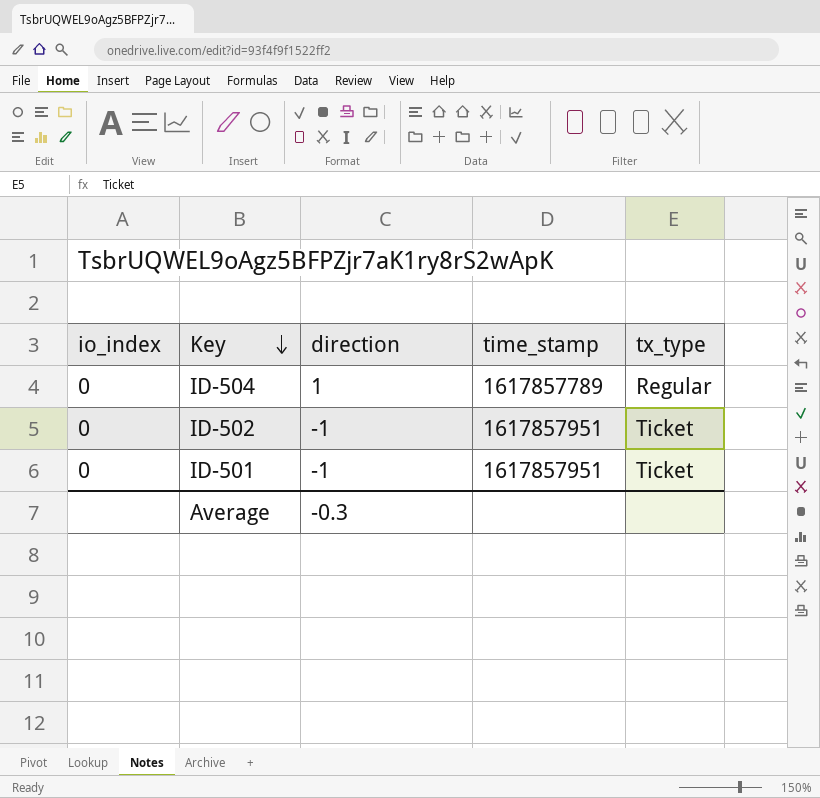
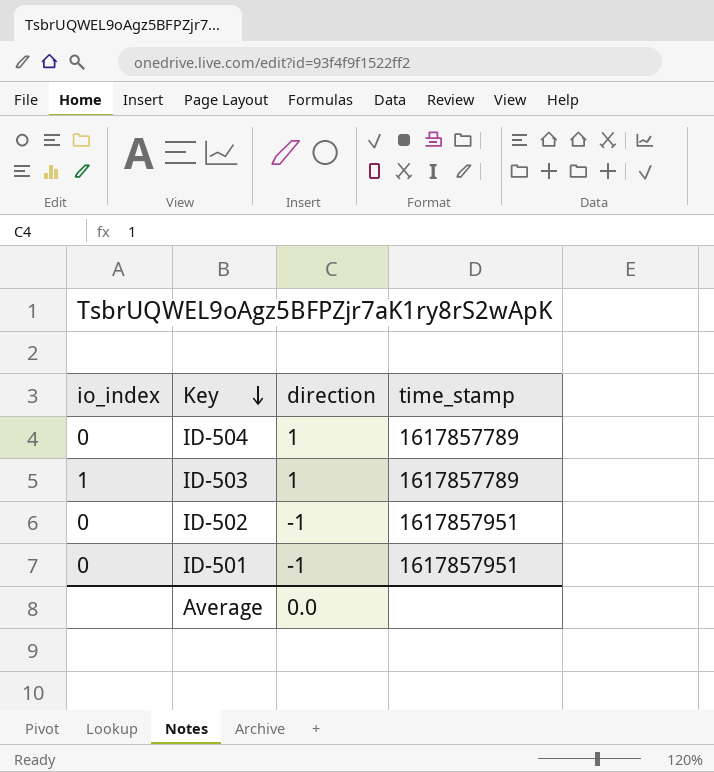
column tx_type | position: 5 -> none
row ID-503: none -> 1 | 1 | 1617857789
Average | direction: -0.3 -> 0.0

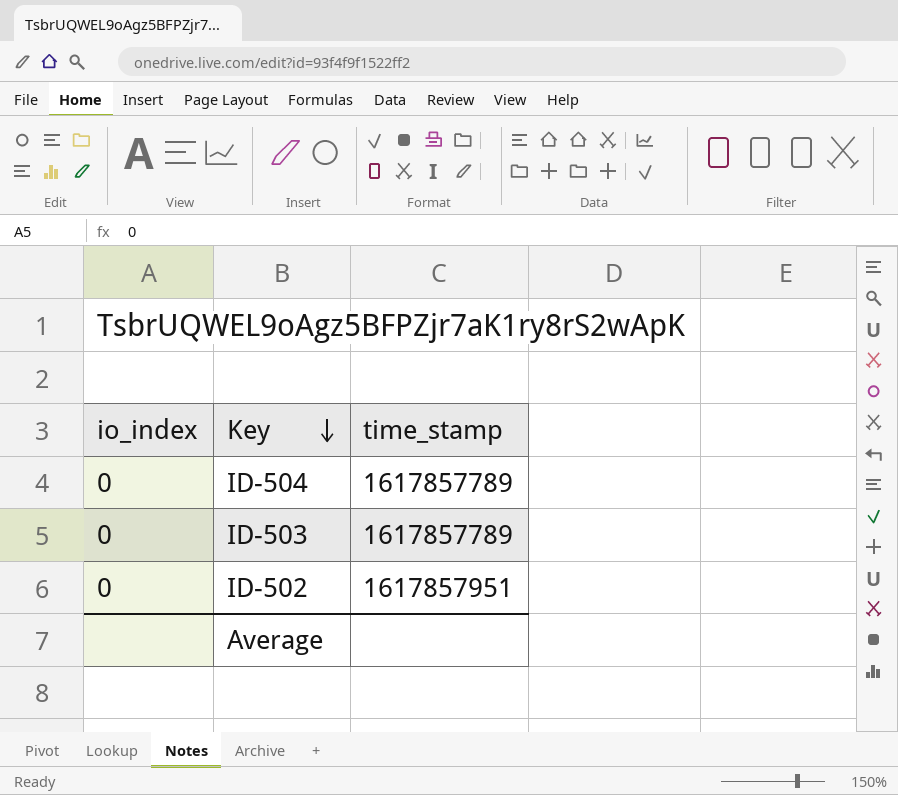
column direction | position: 3 -> none
row ID-501: 0 | -1 | 1617857951 -> none
ID-503 | io_index: 1 -> 0

